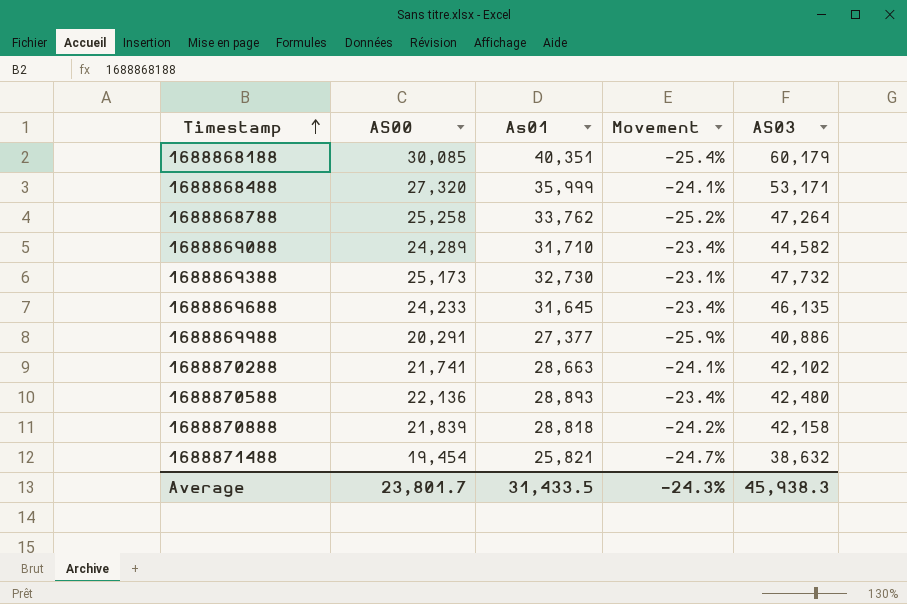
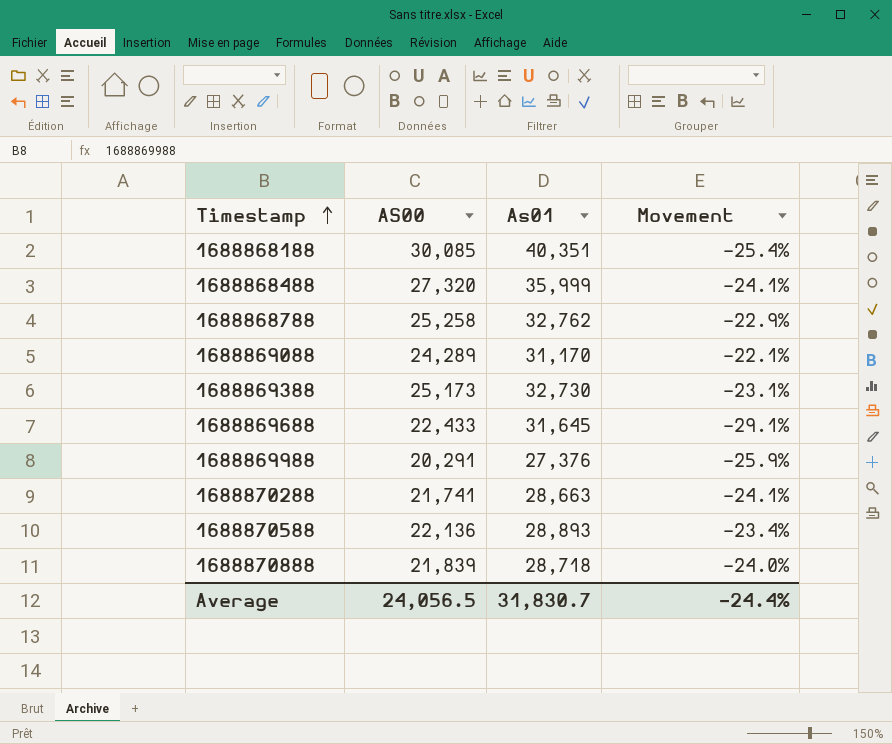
column AS03 | position: 5 -> none
row 1688871488: 19,454 | 25,821 | -24.7% | 38,632 -> none
1688868788 | As01: 33,762 -> 32,762
1688868788 | Movement: -25.2% -> -22.9%
1688869088 | As01: 31,710 -> 31,170
1688869088 | Movement: -23.4% -> -22.1%
1688869688 | AS00: 24,233 -> 22,433
1688869688 | Movement: -23.4% -> -29.1%
1688869988 | As01: 27,377 -> 27,376
1688870888 | As01: 28,818 -> 28,718
1688870888 | Movement: -24.2% -> -24.0%
Average | AS00: 23,801.7 -> 24,056.5
Average | As01: 31,433.5 -> 31,830.7
Average | Movement: -24.3% -> -24.4%

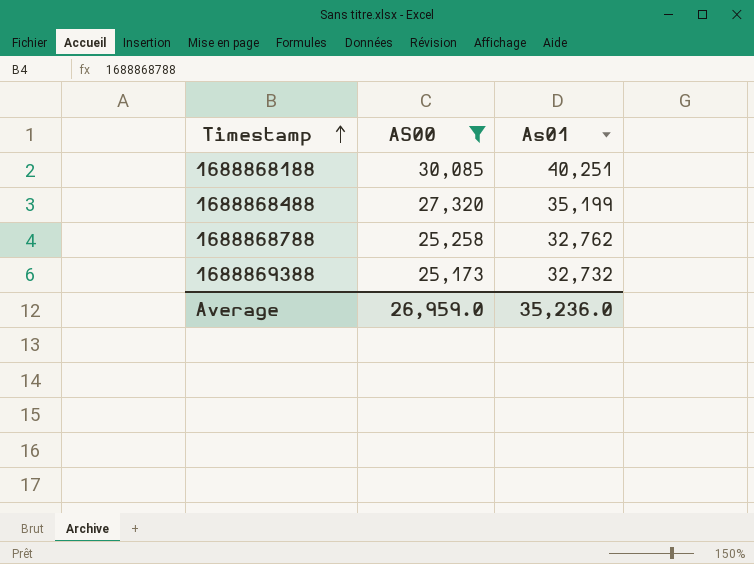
filter: none -> AS00 >= 25,173
column Movement | formula: ([AS00] - [As01]) / [As01] -> none
1688868188 | As01: 40,351 -> 40,251
1688868488 | As01: 35,999 -> 35,199
1688869388 | As01: 32,730 -> 32,732
Average | AS00: 24,056.5 -> 26,959.0
Average | As01: 31,830.7 -> 35,236.0

